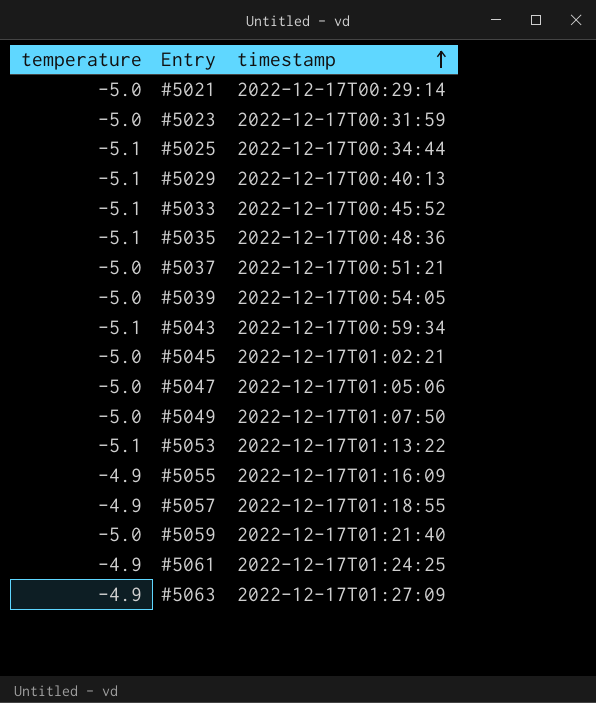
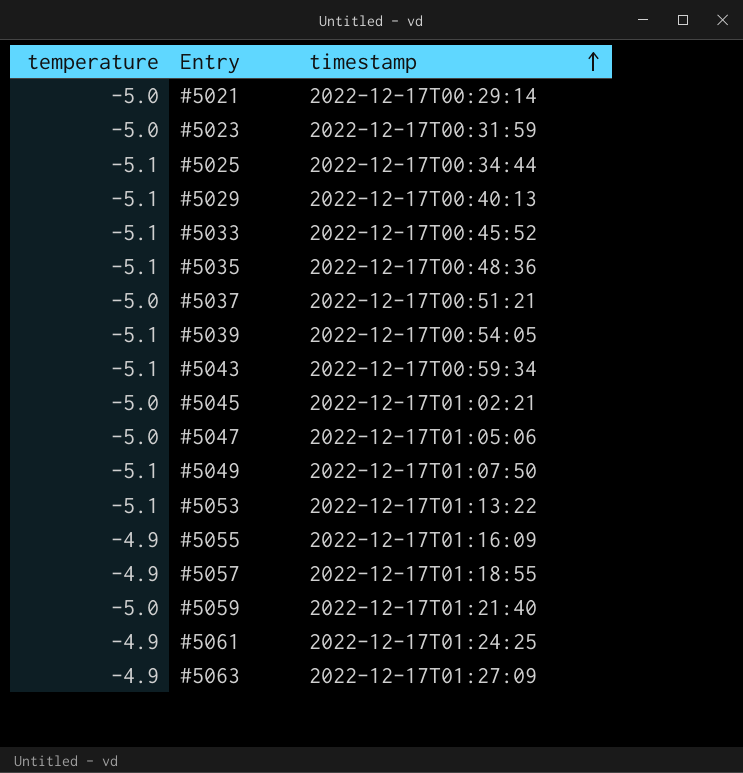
#5039 | temperature: -5.0 -> -5.1
#5049 | temperature: -5.0 -> -5.1

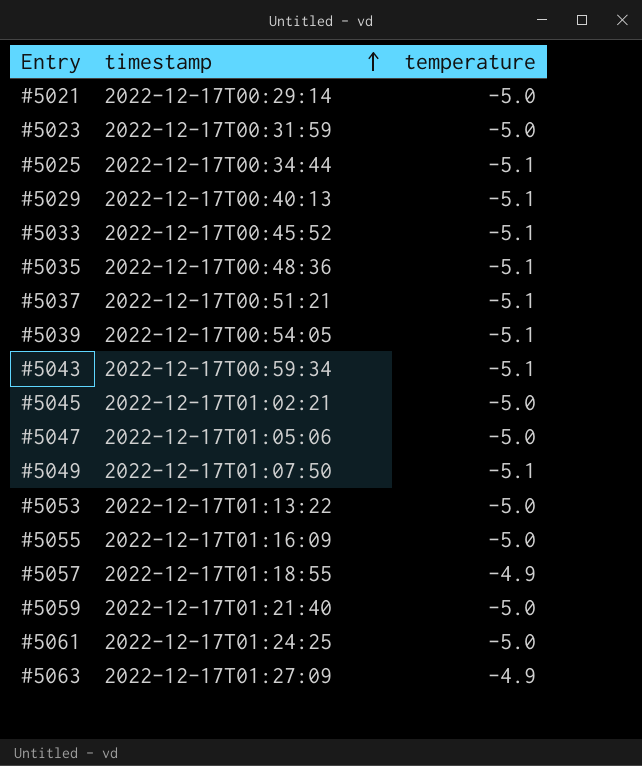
column temperature | position: 1 -> 3
#5037 | temperature: -5.0 -> -5.1
#5053 | temperature: -5.1 -> -5.0
#5055 | temperature: -4.9 -> -5.0
#5061 | temperature: -4.9 -> -5.0

